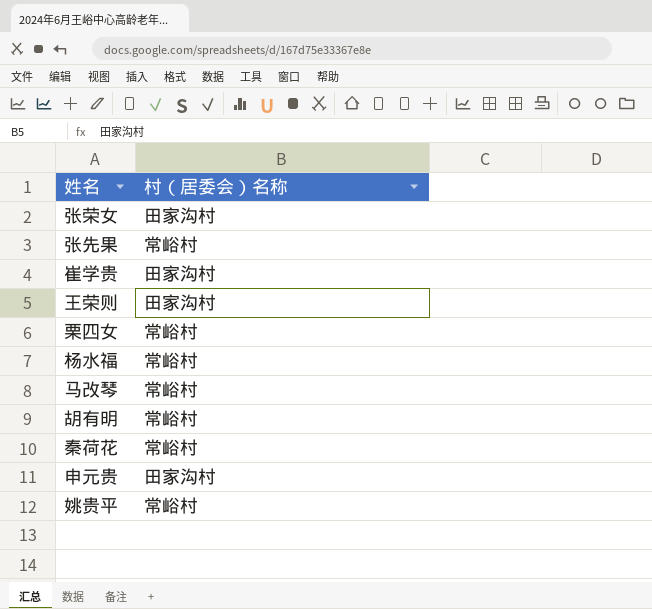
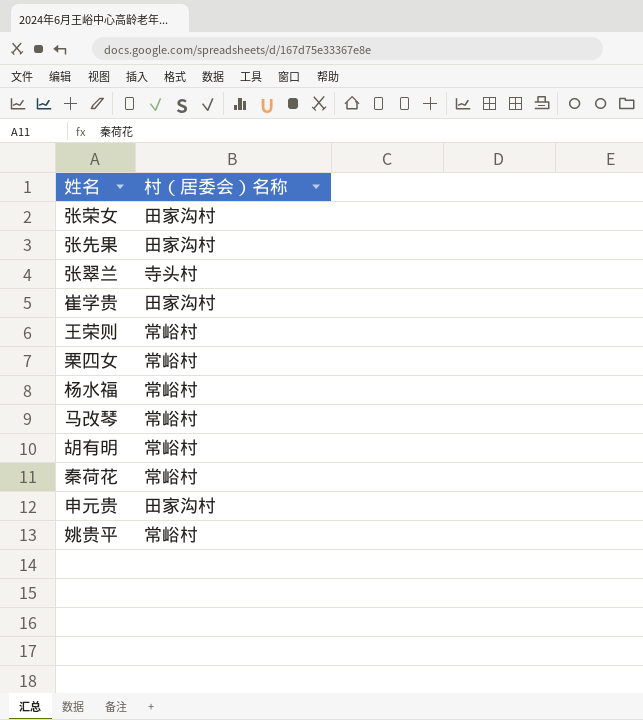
张先果 | 村（居委会）名称: 常峪村 -> 田家沟村
row 张翠兰: none -> 寺头村
王荣则 | 村（居委会）名称: 田家沟村 -> 常峪村

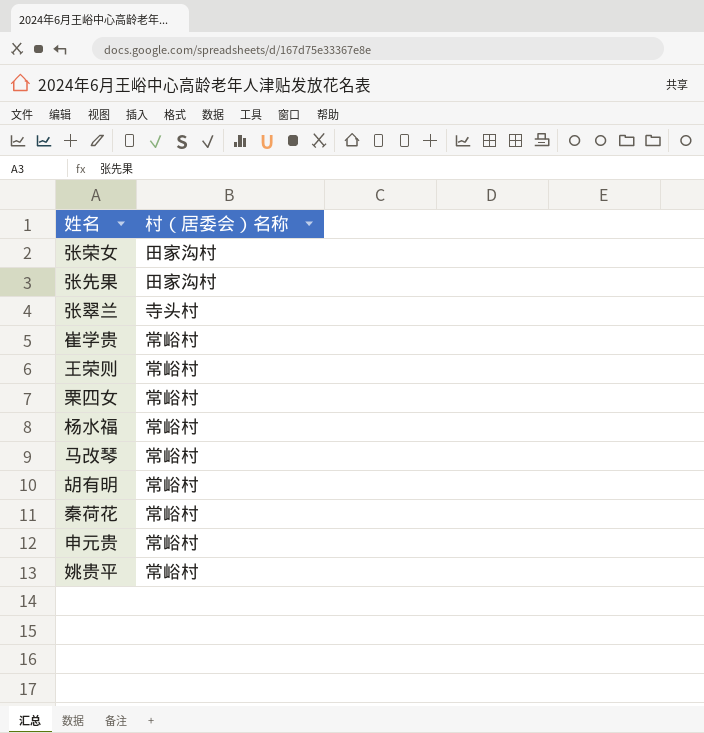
崔学贵 | 村（居委会）名称: 田家沟村 -> 常峪村
申元贵 | 村（居委会）名称: 田家沟村 -> 常峪村

